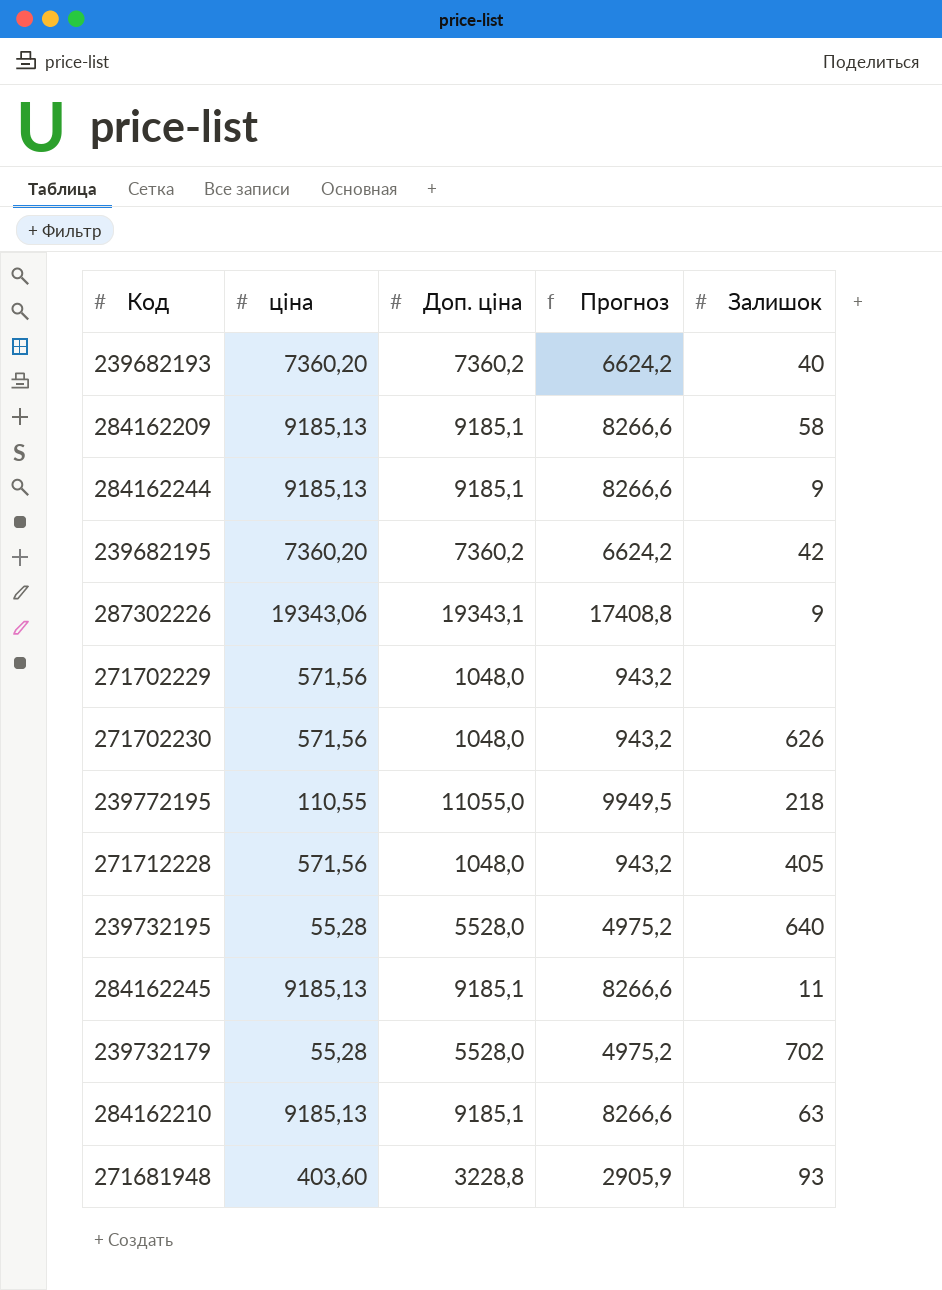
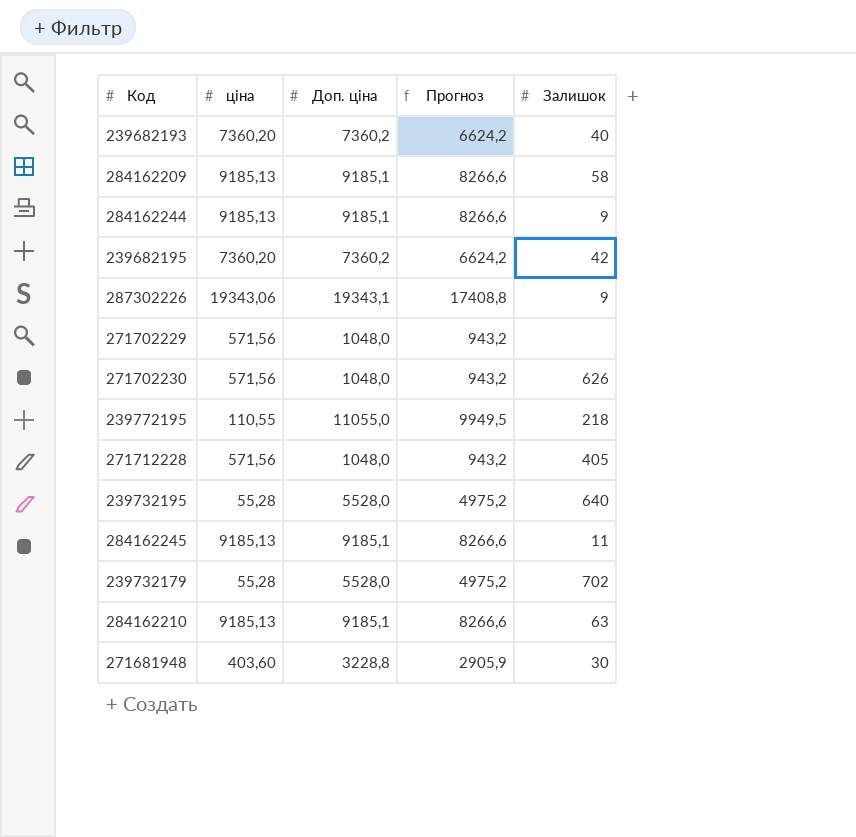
271681948 | Залишок: 93 -> 30

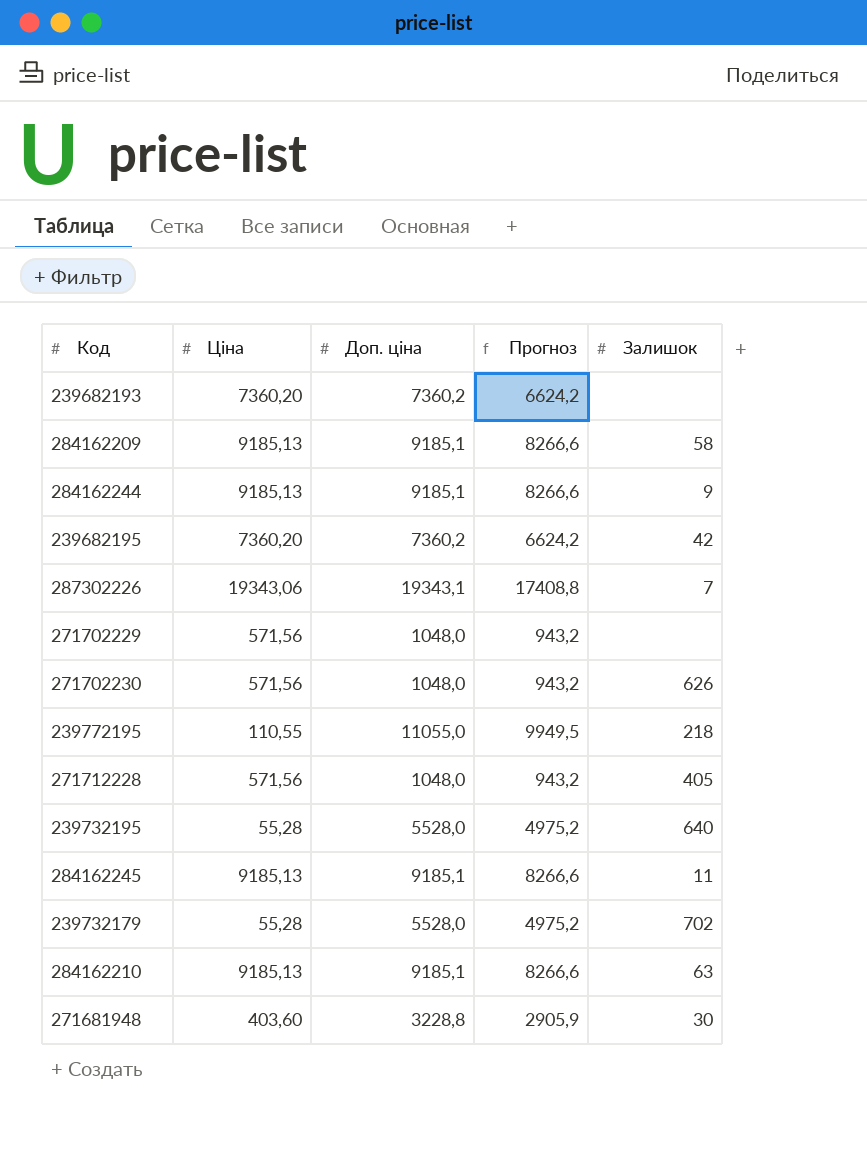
column name: ціна -> Ціна
239682193 | Залишок: 40 -> none
287302226 | Залишок: 9 -> 7

